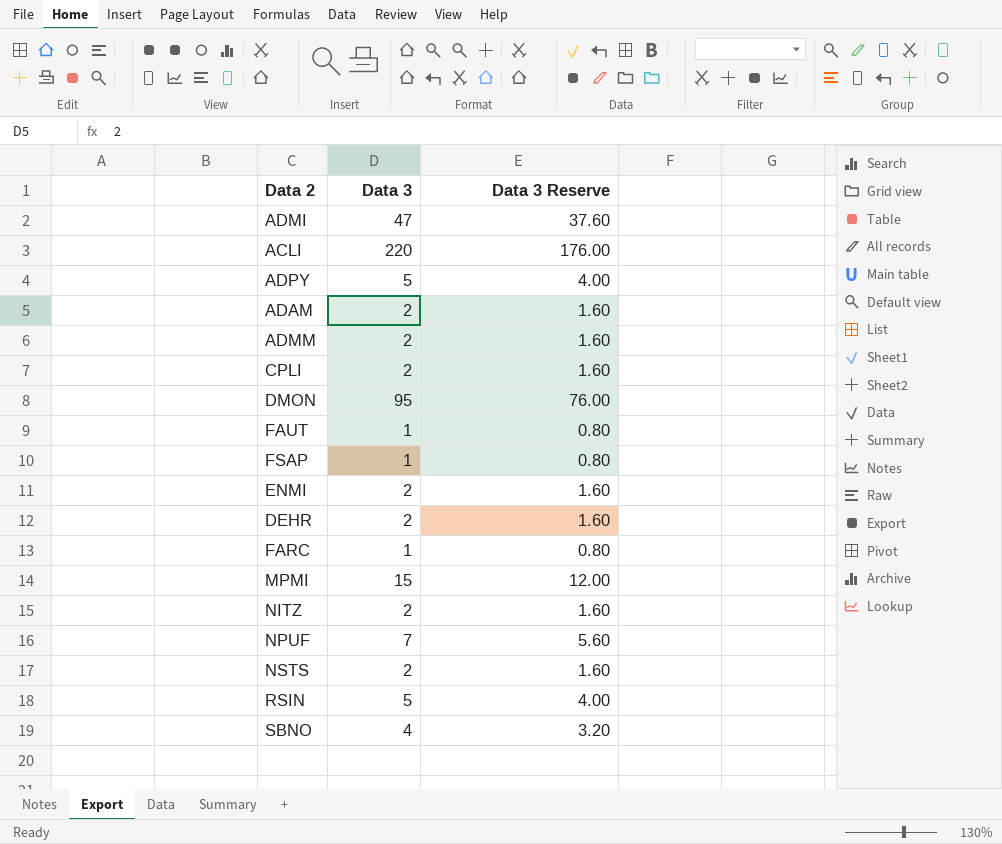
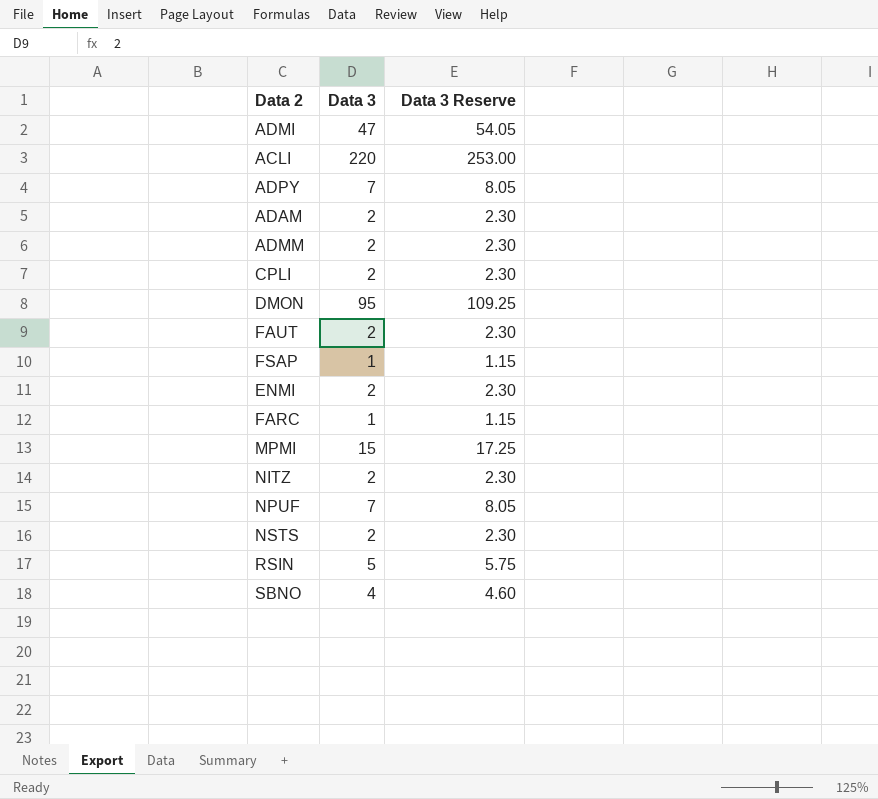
column Data 3 Reserve | formula: [Data 3] * 0.8 -> [Data 3] * 1.15
row DEHR: 2 | 1.60 -> none
ADPY | Data 3: 5 -> 7
FAUT | Data 3: 1 -> 2

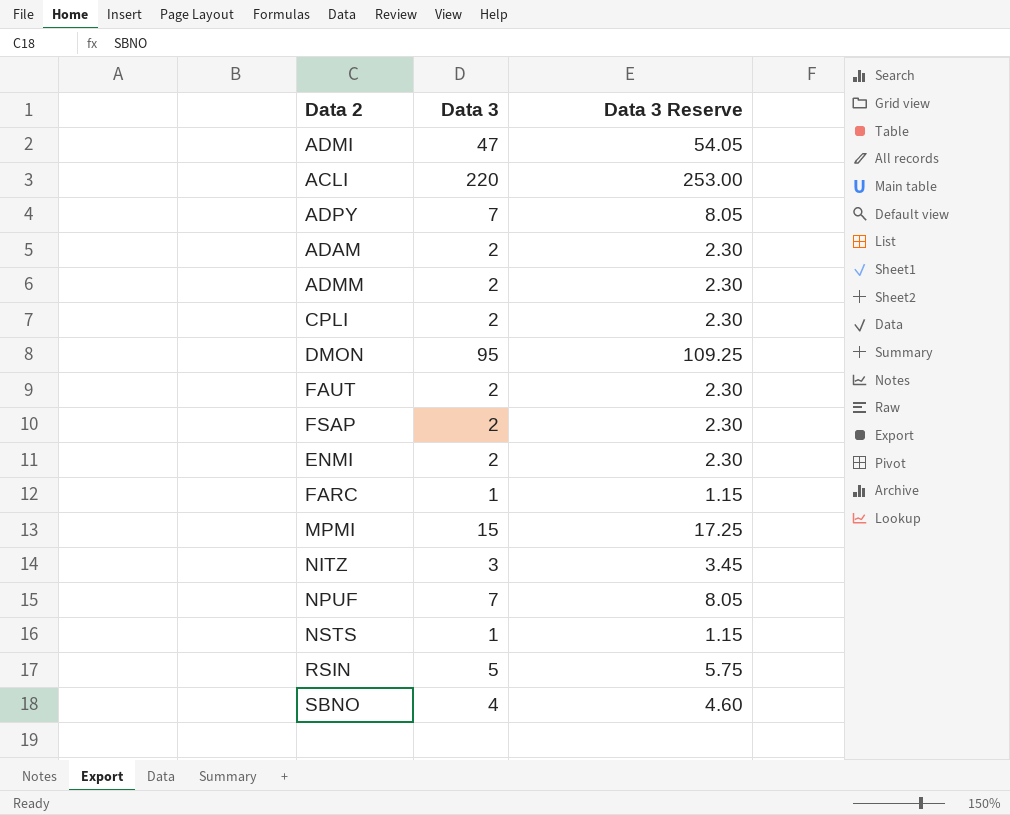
FSAP | Data 3: 1 -> 2
FSAP | Data 3 Reserve: 1.15 -> 2.30
NITZ | Data 3: 2 -> 3
NITZ | Data 3 Reserve: 2.30 -> 3.45
NSTS | Data 3: 2 -> 1
NSTS | Data 3 Reserve: 2.30 -> 1.15

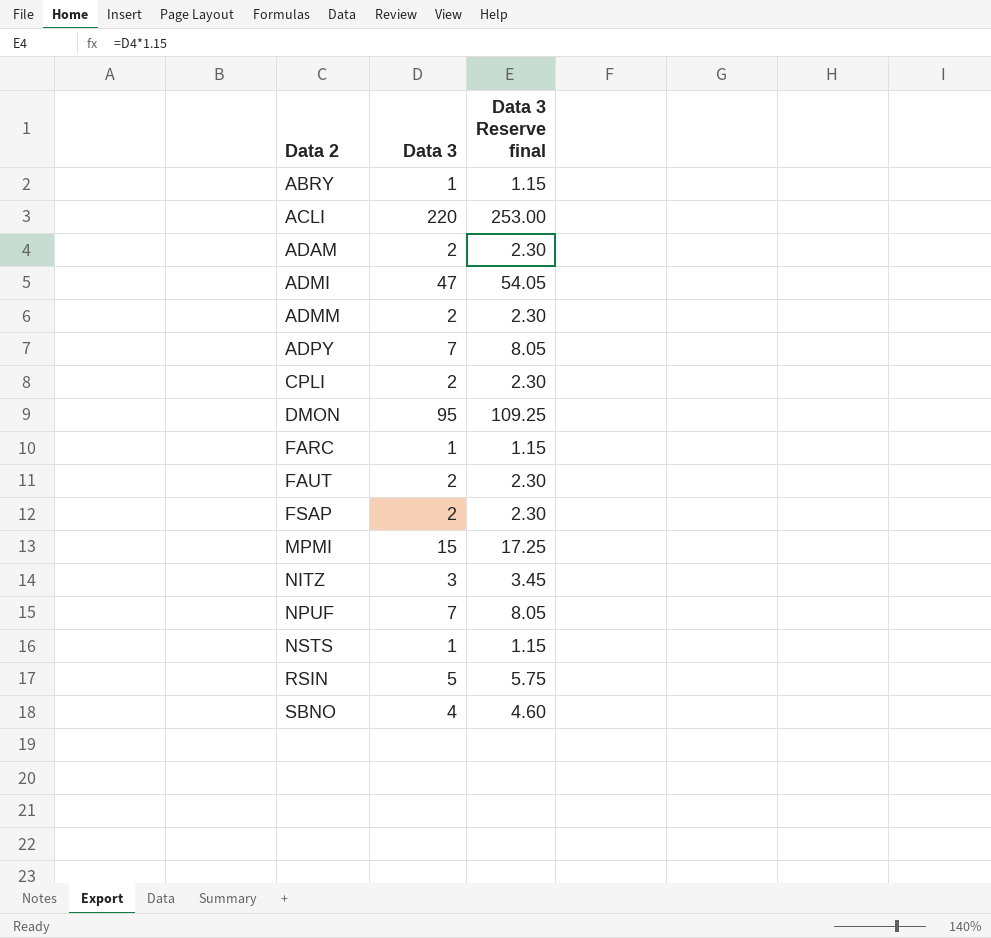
row order: none -> Data 2 ascending
column name: Data 3 Reserve -> Data 3 Reserve final
row ENMI: 2 | 2.30 -> none
row ABRY: none -> 1 | 1.15

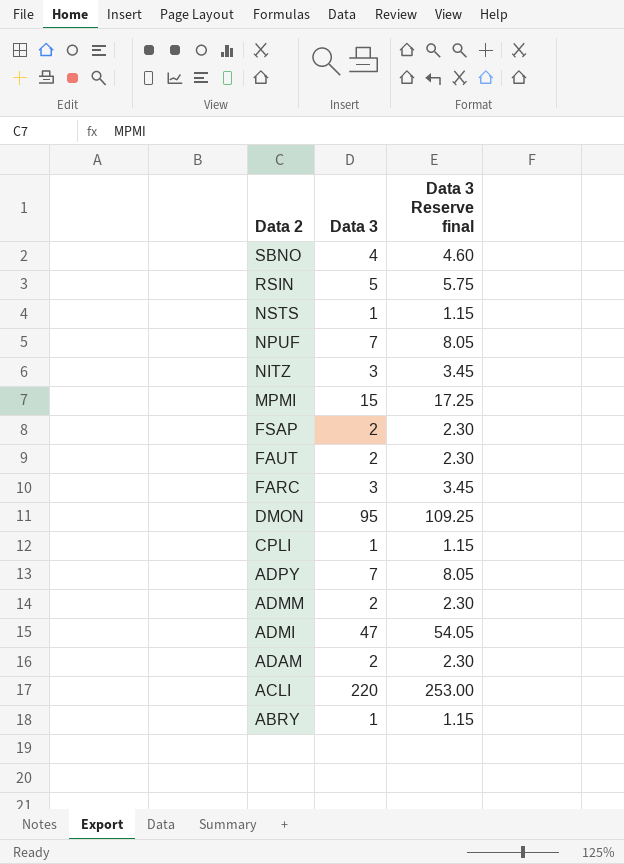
row order: Data 2 ascending -> Data 2 descending
FARC | Data 3: 1 -> 3
FARC | Data 3 Reserve final: 1.15 -> 3.45
CPLI | Data 3: 2 -> 1
CPLI | Data 3 Reserve final: 2.30 -> 1.15

